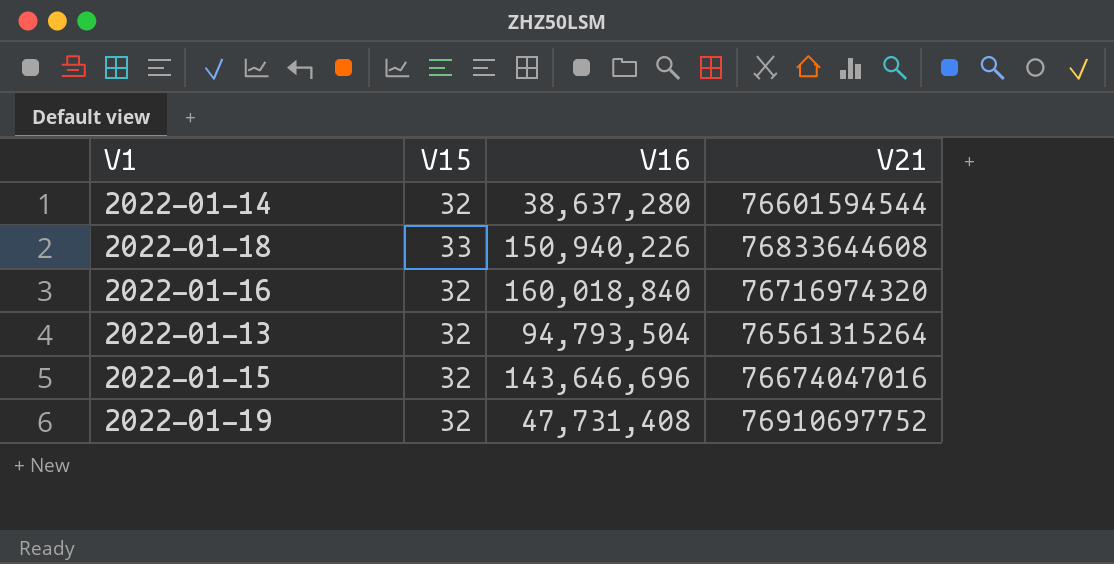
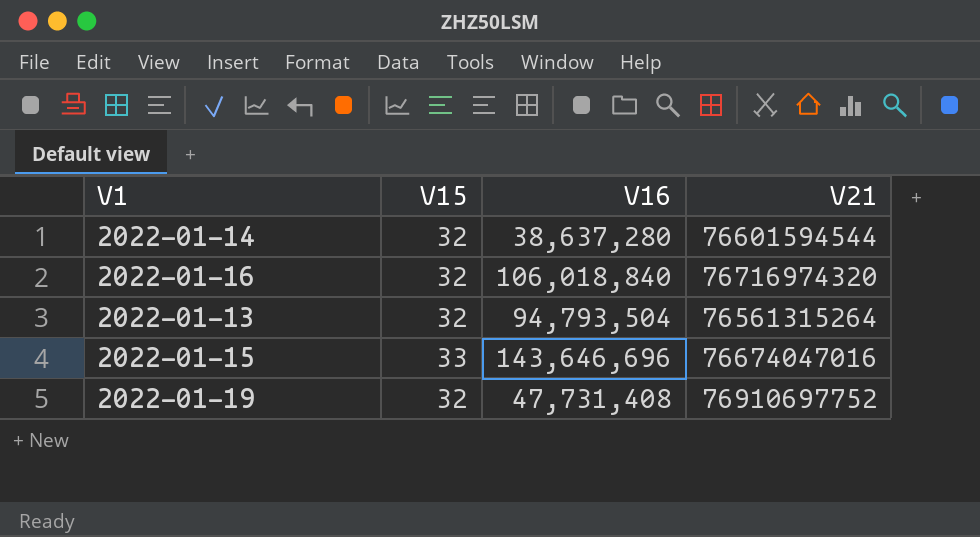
row 2022-01-18: 33 | 150,940,226 | 76833644608 -> none
2022-01-16 | V16: 160,018,840 -> 106,018,840
2022-01-15 | V15: 32 -> 33

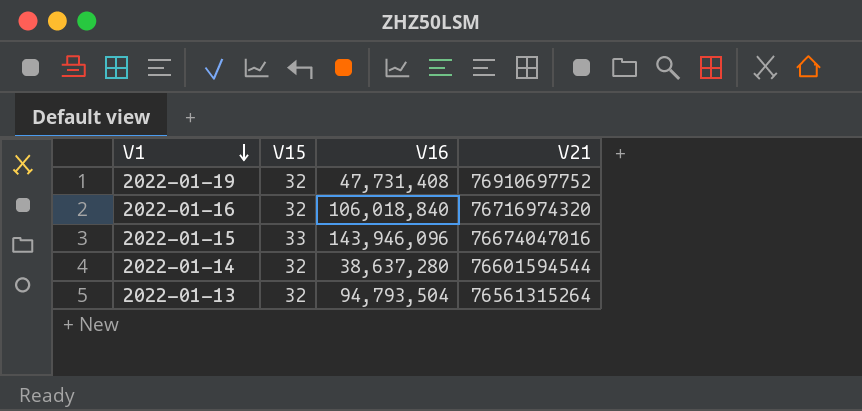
row order: none -> V1 descending
2022-01-15 | V16: 143,646,696 -> 143,946,096

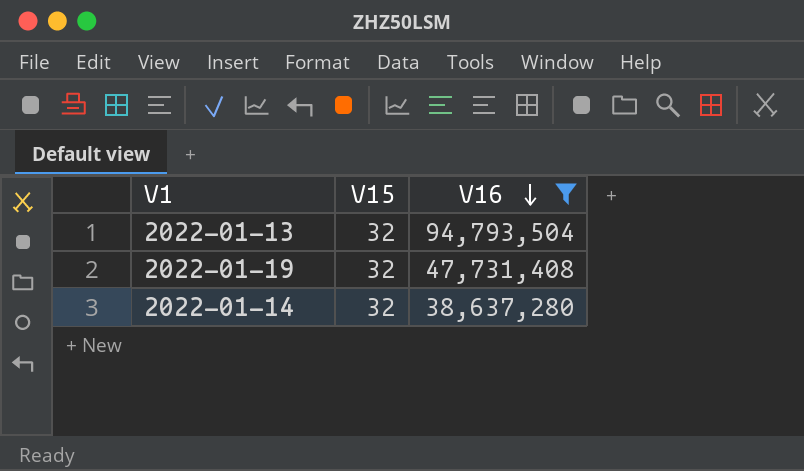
filter: none -> V16 <= 94,793,504
row order: V1 descending -> V16 descending
column V21 | position: 4 -> none

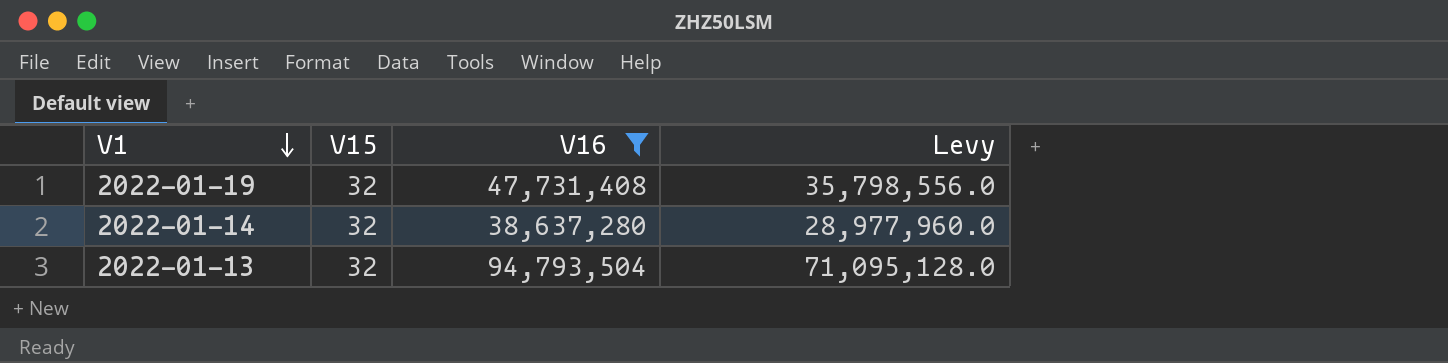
row order: V16 descending -> V1 descending
column Levy | formula: none -> [V16] * 0.75

